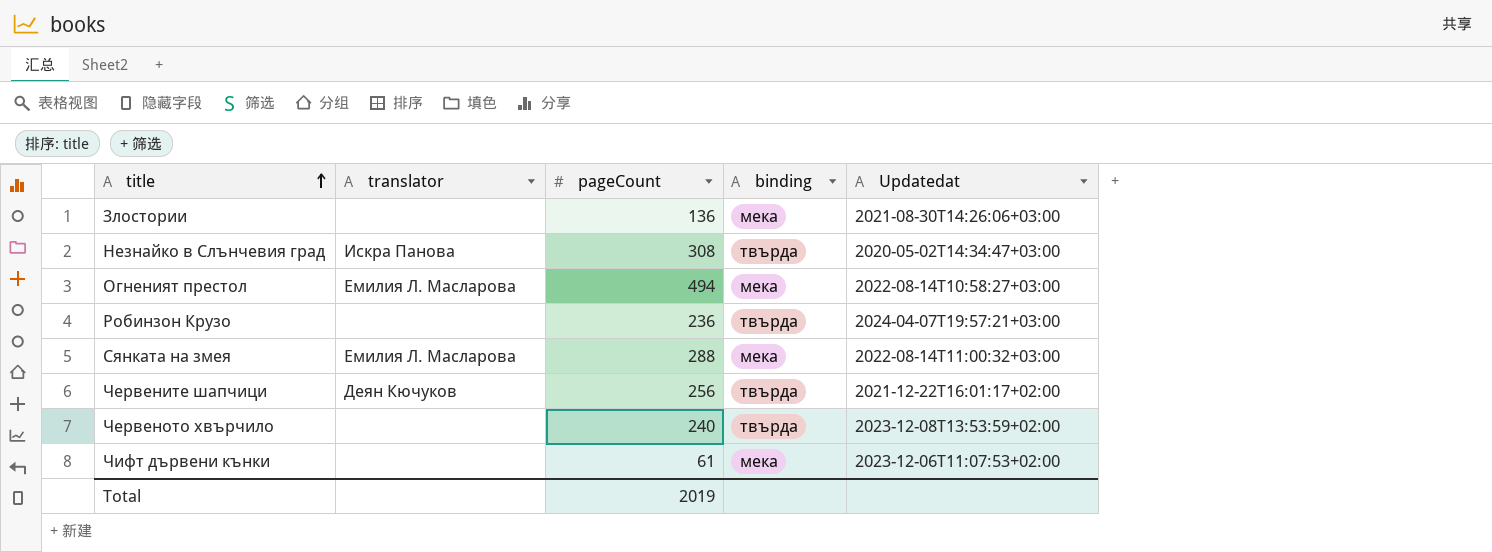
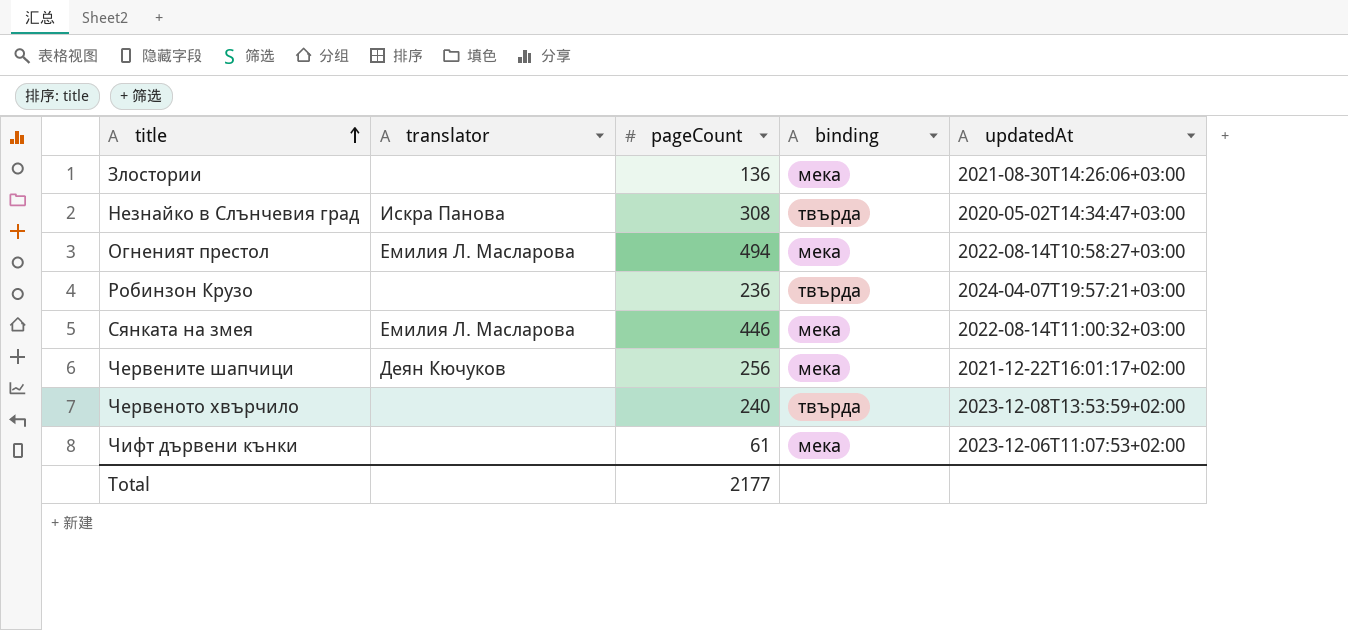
column name: Updatedat -> updatedAt
Сянката на змея | pageCount: 288 -> 446
Червените шапчици | binding: твърда -> мека
Total | pageCount: 2019 -> 2177

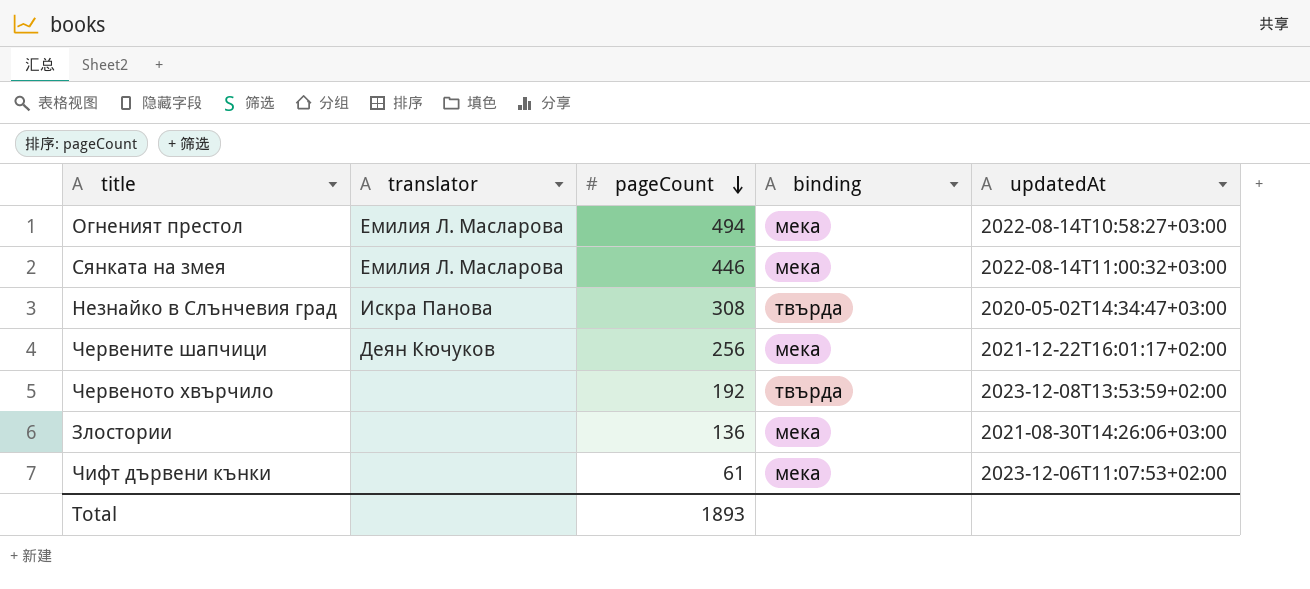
row order: title ascending -> pageCount descending
row Робинзон Крузо: none | 236 | твърда | 2024-04-07T19:57:21+03:00 -> none
Червеното хвърчило | pageCount: 240 -> 192
Total | pageCount: 2177 -> 1893

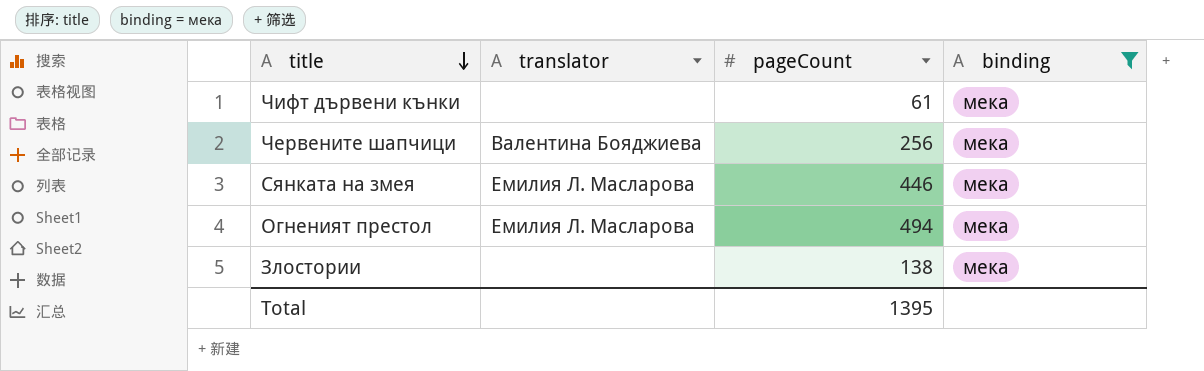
filter: none -> binding = мека
row order: pageCount descending -> title descending
column updatedAt | position: 5 -> none
Червените шапчици | translator: Деян Кючуков -> Валентина Бояджиева
Злостории | pageCount: 136 -> 138
Total | pageCount: 1893 -> 1395

